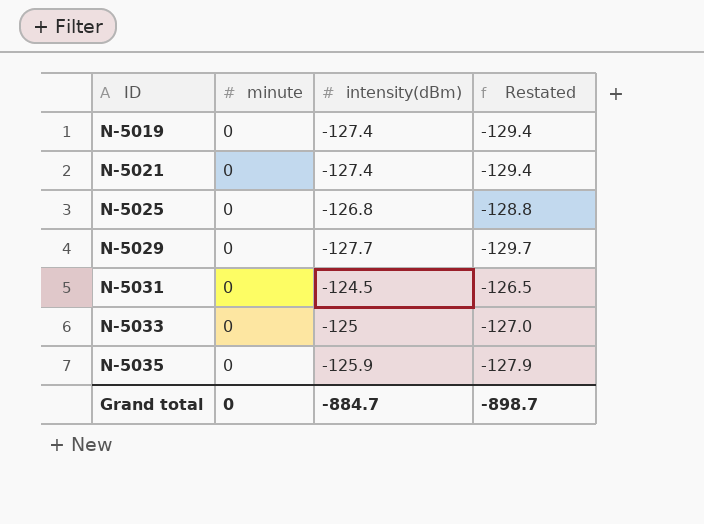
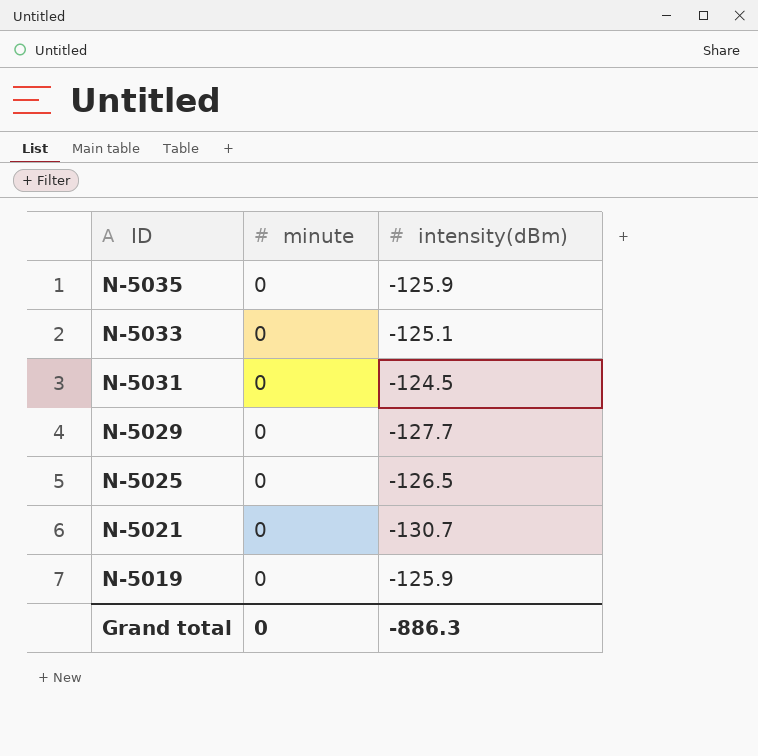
row order: ID ascending -> ID descending
column Restated | formula: [intensity(dBm)] - 2 -> none
N-5033 | intensity(dBm): -125 -> -125.1
N-5025 | intensity(dBm): -126.8 -> -126.5
N-5021 | intensity(dBm): -127.4 -> -130.7
N-5019 | intensity(dBm): -127.4 -> -125.9
Grand total | intensity(dBm): -884.7 -> -886.3

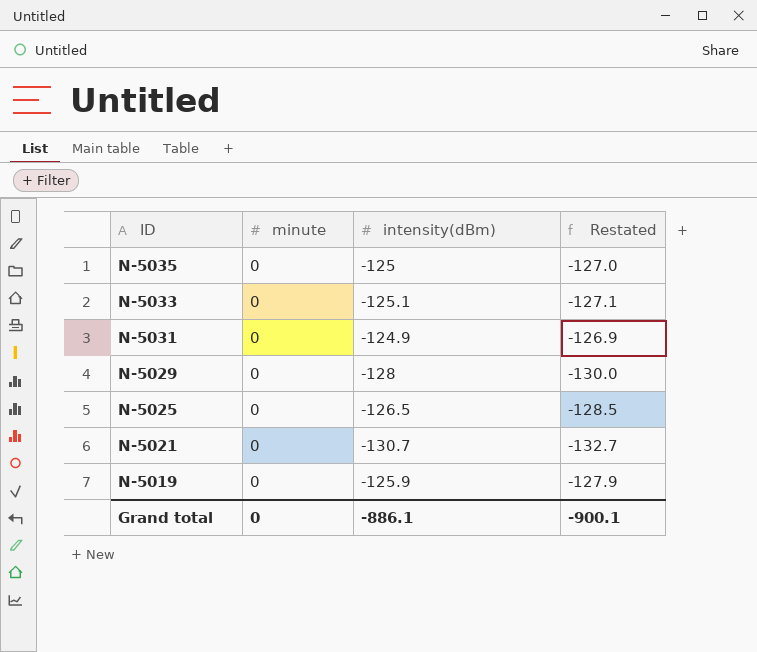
column Restated | formula: none -> [intensity(dBm)] - 2
N-5035 | intensity(dBm): -125.9 -> -125
N-5031 | intensity(dBm): -124.5 -> -124.9
N-5029 | intensity(dBm): -127.7 -> -128
Grand total | intensity(dBm): -886.3 -> -886.1

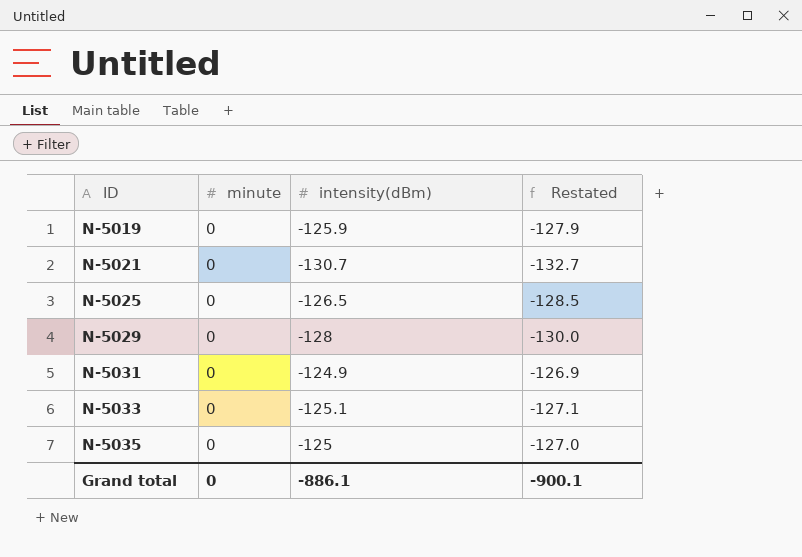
row order: ID descending -> ID ascending

